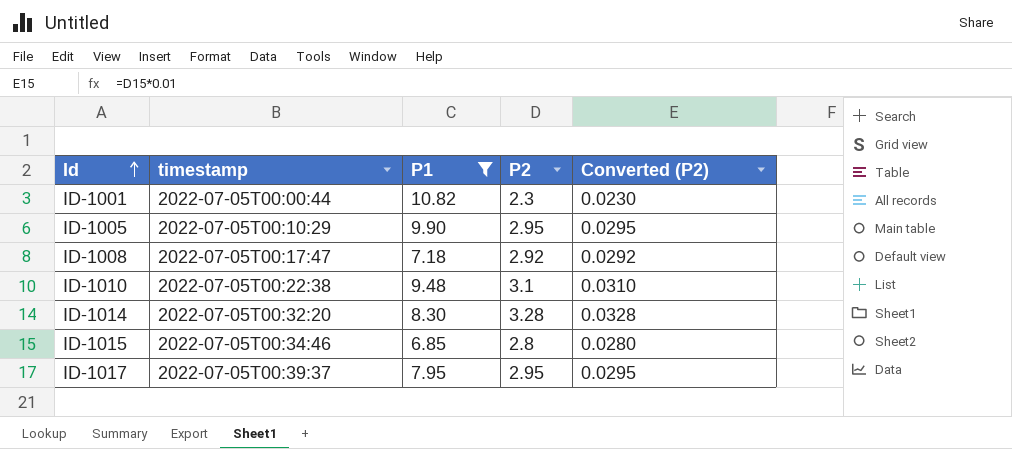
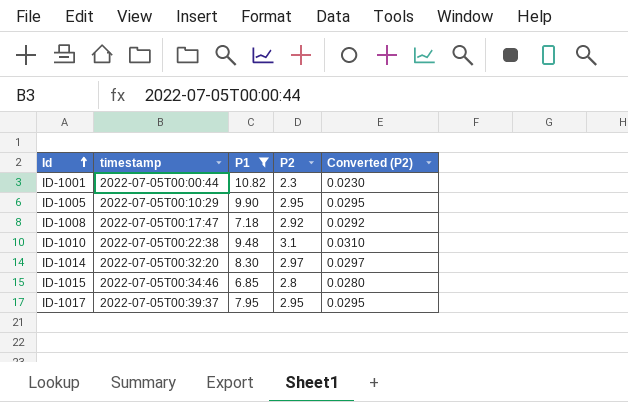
ID-1014 | P2: 3.28 -> 2.97
ID-1014 | Converted (P2): 0.0328 -> 0.0297

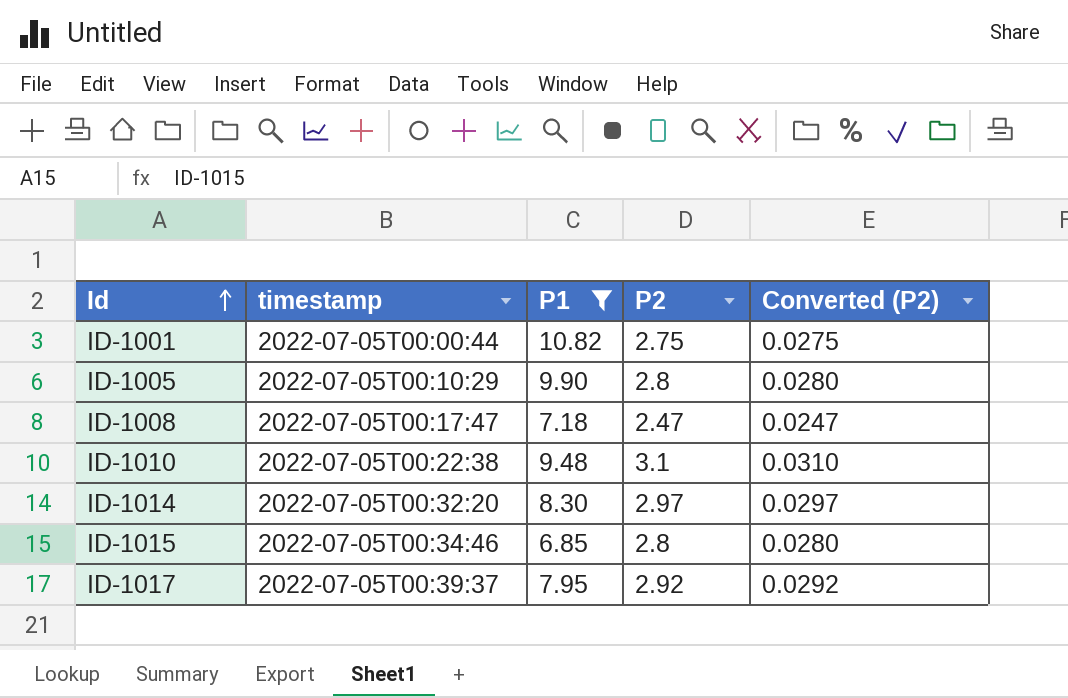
ID-1001 | P2: 2.3 -> 2.75
ID-1001 | Converted (P2): 0.0230 -> 0.0275
ID-1005 | P2: 2.95 -> 2.8
ID-1005 | Converted (P2): 0.0295 -> 0.0280
ID-1008 | P2: 2.92 -> 2.47
ID-1008 | Converted (P2): 0.0292 -> 0.0247
ID-1017 | P2: 2.95 -> 2.92
ID-1017 | Converted (P2): 0.0295 -> 0.0292

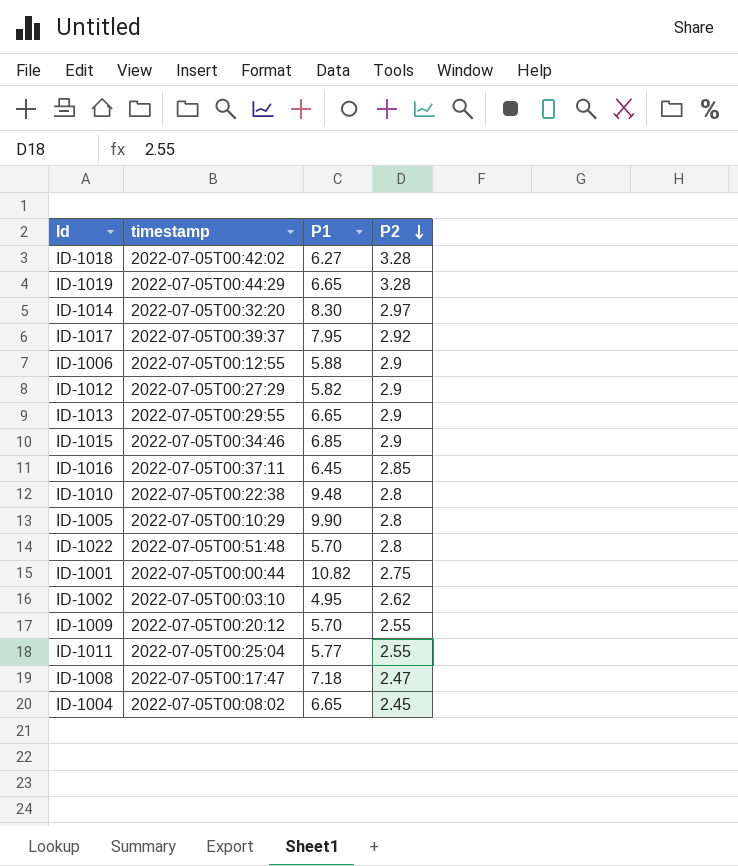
filter: P1 >= 6.85 -> none
row order: Id ascending -> P2 descending
column Converted (P2) | formula: [P2] * 0.01 -> none
ID-1015 | P2: 2.8 -> 2.9
ID-1010 | P2: 3.1 -> 2.8

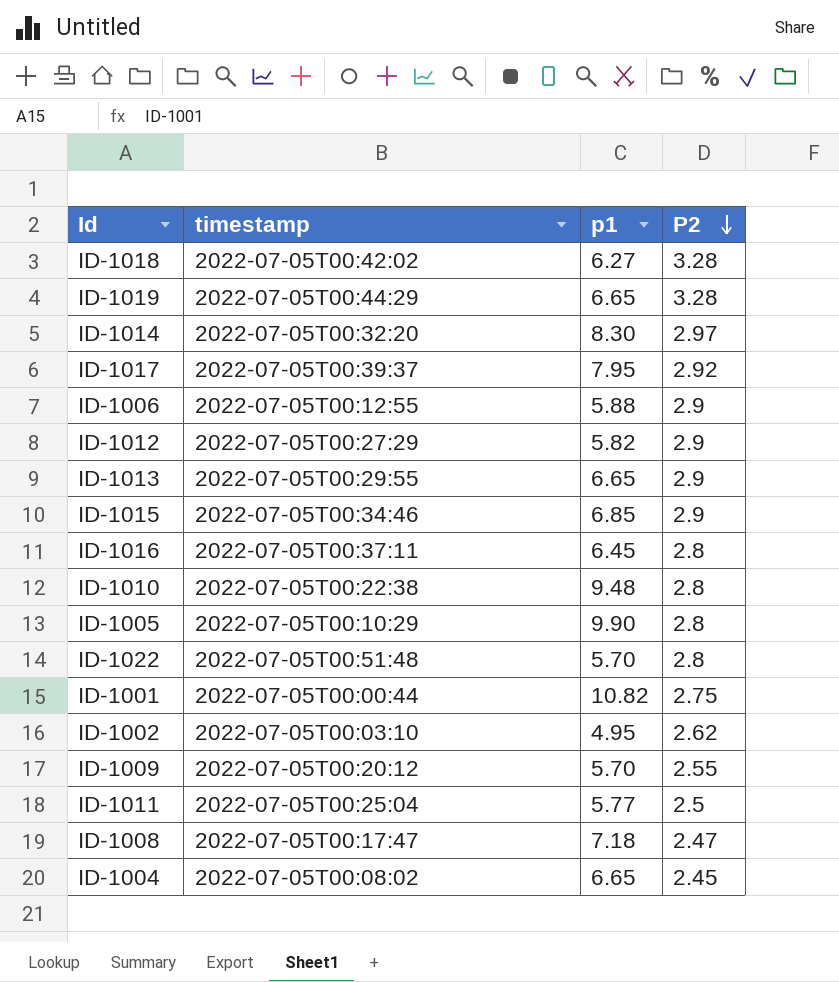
column name: P1 -> p1
ID-1016 | P2: 2.85 -> 2.8
ID-1011 | P2: 2.55 -> 2.5

